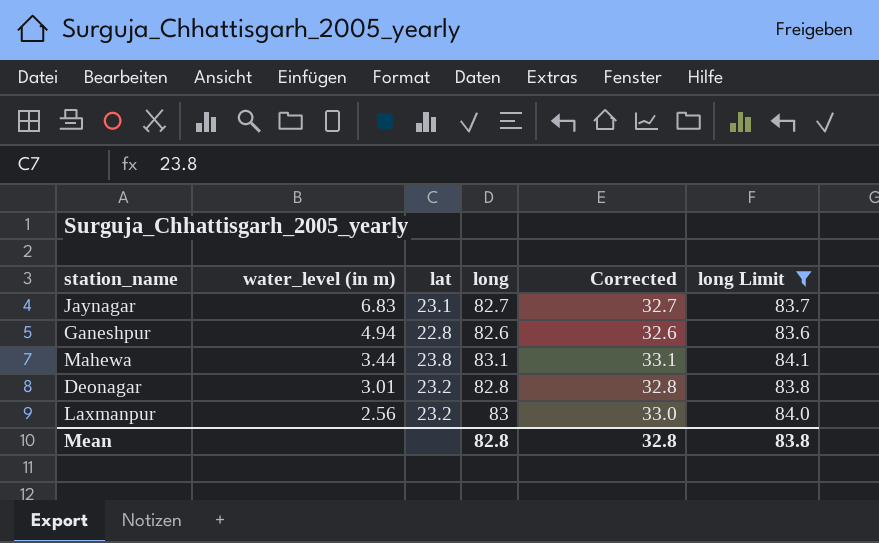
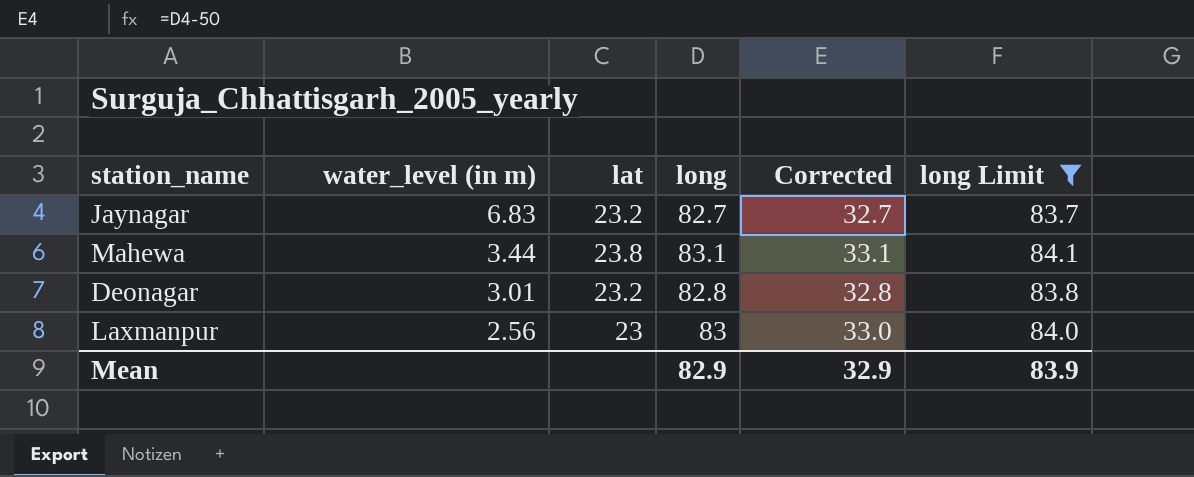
row Ganeshpur: 4.94 | 22.8 | 82.6 | 32.6 | 83.6 -> none
Jaynagar | lat: 23.1 -> 23.2
Laxmanpur | lat: 23.2 -> 23
Mean | long: 82.8 -> 82.9
Mean | Corrected: 32.8 -> 32.9
Mean | long Limit: 83.8 -> 83.9

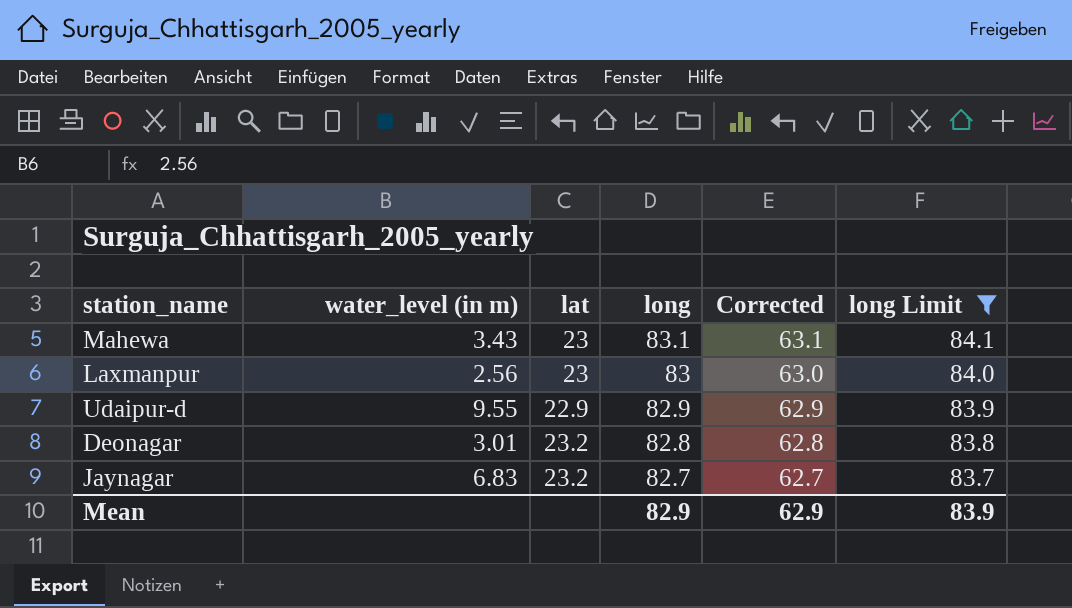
row order: water_level (in m) descending -> long descending
column Corrected | formula: [long] - 50 -> [long] - 20
Mahewa | water_level (in m): 3.44 -> 3.43
Mahewa | lat: 23.8 -> 23
row Udaipur-d: none -> 9.55 | 22.9 | 82.9 | 62.9 | 83.9
Mean | Corrected: 32.9 -> 62.9

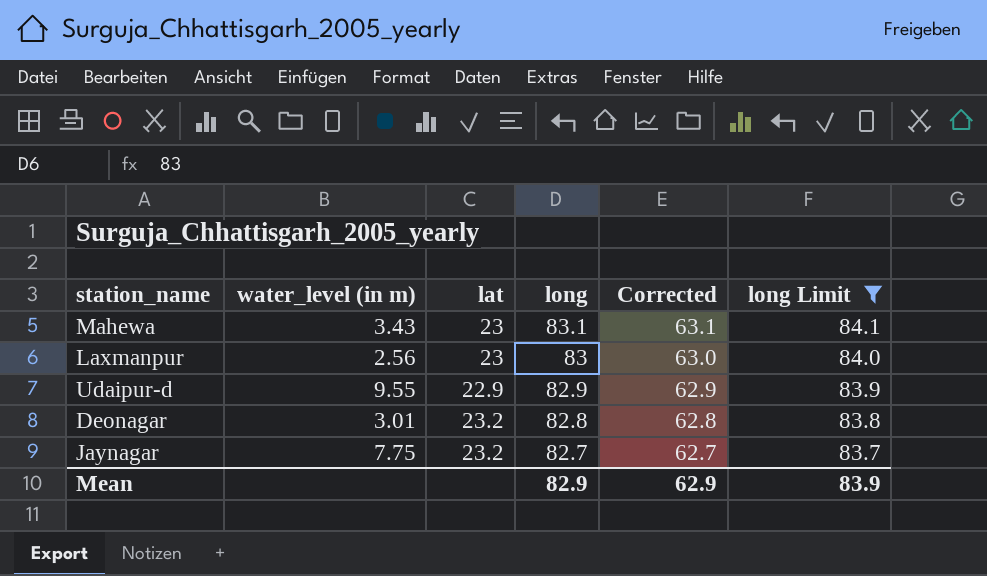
Jaynagar | water_level (in m): 6.83 -> 7.75

